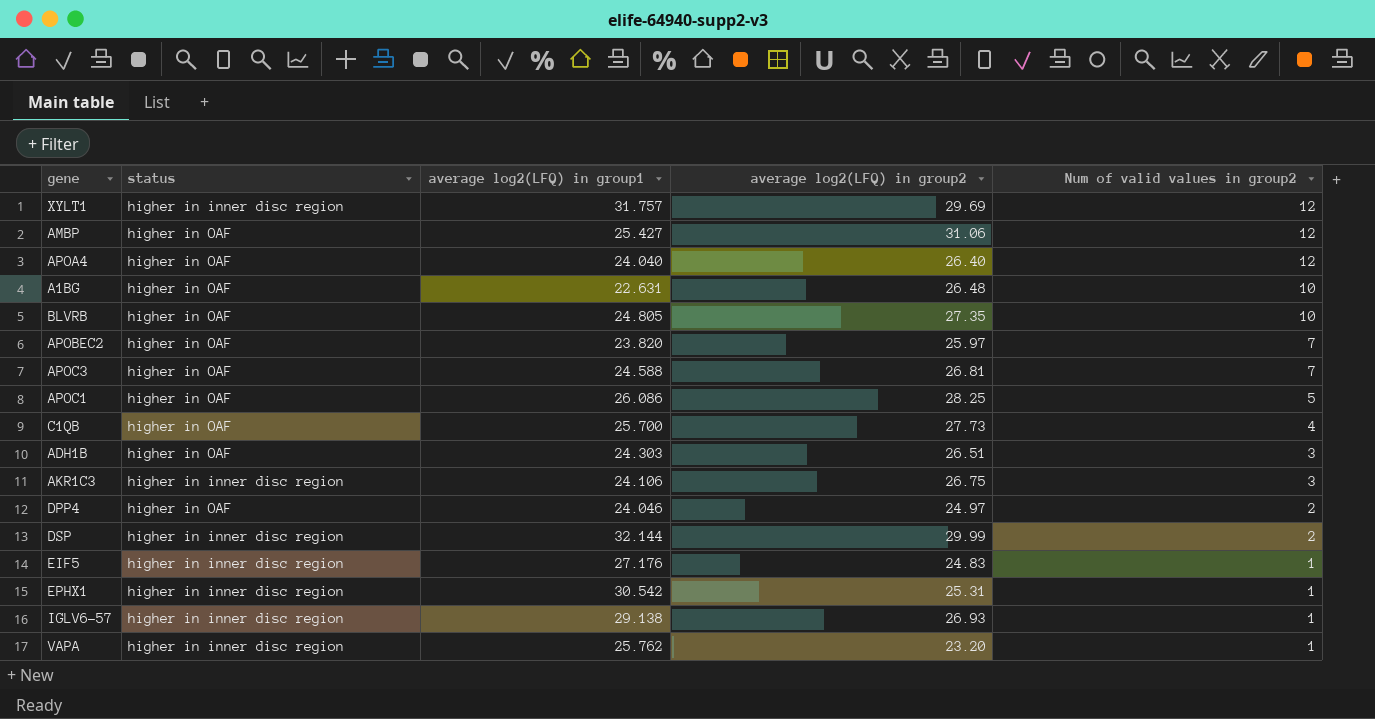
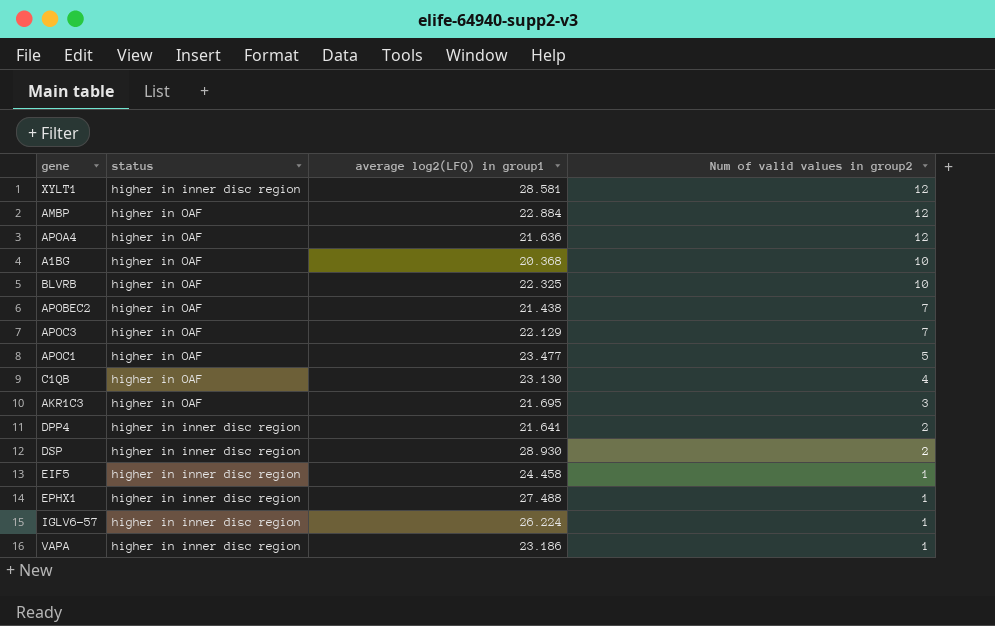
column average log2(LFQ) in group2 | position: 4 -> none
row ADH1B: higher in OAF | 24.303 | 26.51 | 3 -> none
XYLT1 | average log2(LFQ) in group1: 31.757 -> 28.581
AMBP | average log2(LFQ) in group1: 25.427 -> 22.884
APOA4 | average log2(LFQ) in group1: 24.040 -> 21.636
A1BG | average log2(LFQ) in group1: 22.631 -> 20.368
BLVRB | average log2(LFQ) in group1: 24.805 -> 22.325
APOBEC2 | average log2(LFQ) in group1: 23.820 -> 21.438
APOC3 | average log2(LFQ) in group1: 24.588 -> 22.129
APOC1 | average log2(LFQ) in group1: 26.086 -> 23.477
C1QB | average log2(LFQ) in group1: 25.700 -> 23.130
AKR1C3 | status: higher in inner disc region -> higher in OAF
AKR1C3 | average log2(LFQ) in group1: 24.106 -> 21.695
DPP4 | status: higher in OAF -> higher in inner disc region
DPP4 | average log2(LFQ) in group1: 24.046 -> 21.641
DSP | average log2(LFQ) in group1: 32.144 -> 28.930
EIF5 | average log2(LFQ) in group1: 27.176 -> 24.458
EPHX1 | average log2(LFQ) in group1: 30.542 -> 27.488
IGLV6-57 | average log2(LFQ) in group1: 29.138 -> 26.224
VAPA | average log2(LFQ) in group1: 25.762 -> 23.186

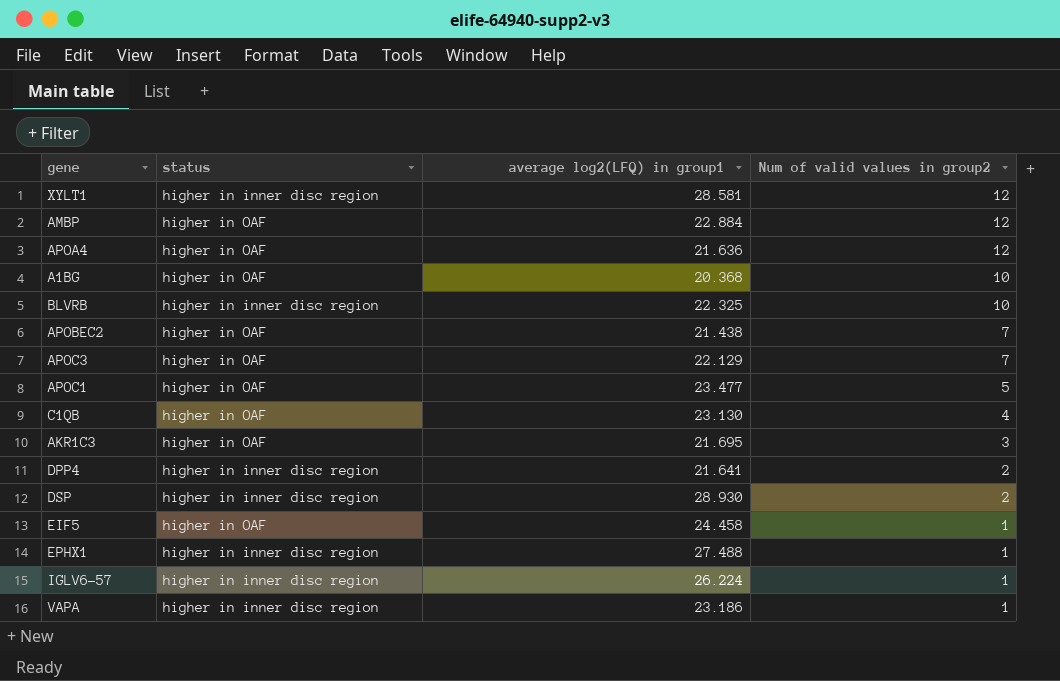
BLVRB | status: higher in OAF -> higher in inner disc region
EIF5 | status: higher in inner disc region -> higher in OAF

